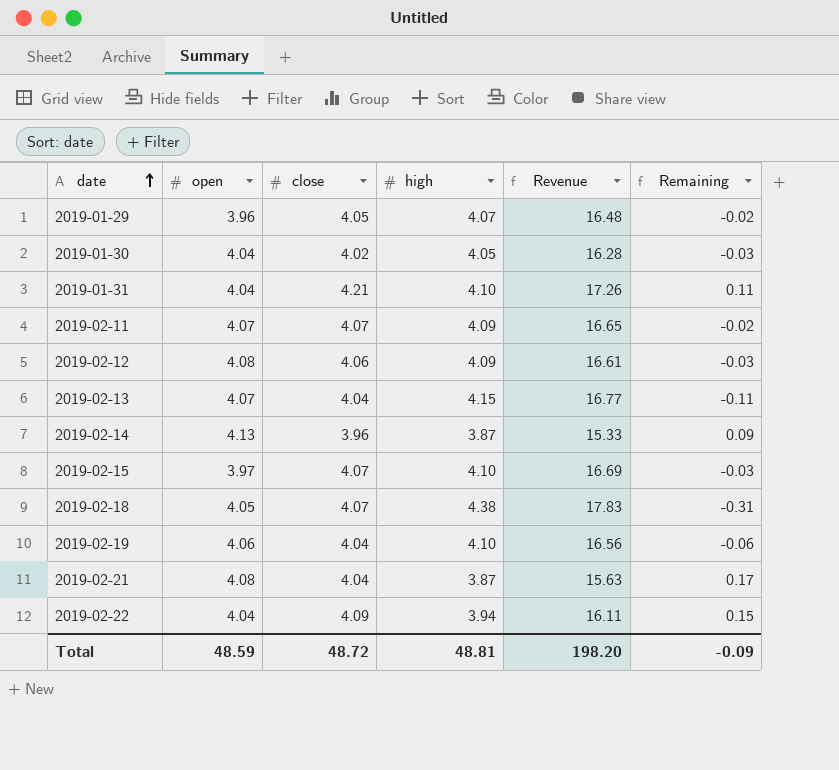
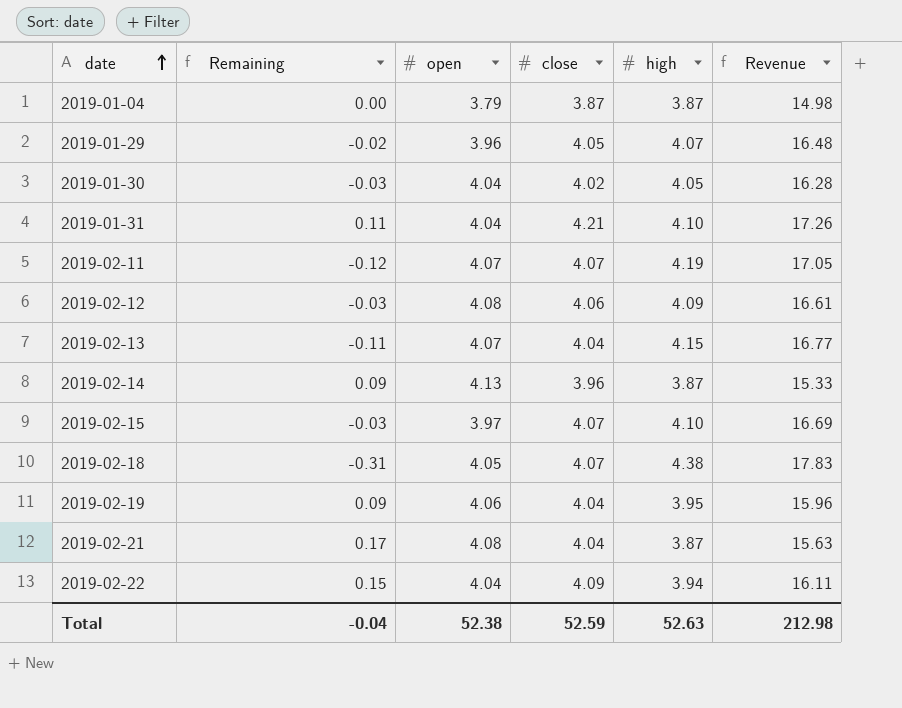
column Remaining | position: 6 -> 2
row 2019-01-04: none -> 0.00 | 3.79 | 3.87 | 3.87 | 14.98
2019-02-11 | Remaining: -0.02 -> -0.12
2019-02-11 | high: 4.09 -> 4.19
2019-02-11 | Revenue: 16.65 -> 17.05
2019-02-19 | Remaining: -0.06 -> 0.09
2019-02-19 | high: 4.10 -> 3.95
2019-02-19 | Revenue: 16.56 -> 15.96
Total | Remaining: -0.09 -> -0.04
Total | open: 48.59 -> 52.38
Total | close: 48.72 -> 52.59
Total | high: 48.81 -> 52.63
Total | Revenue: 198.20 -> 212.98

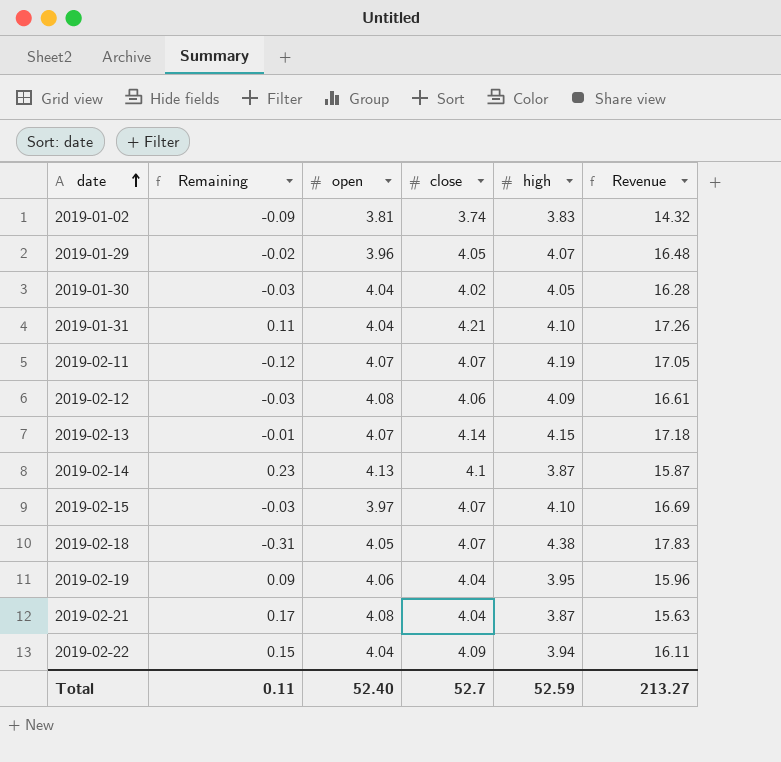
row 2019-01-04: 0.00 | 3.79 | 3.87 | 3.87 | 14.98 -> none
row 2019-01-02: none -> -0.09 | 3.81 | 3.74 | 3.83 | 14.32
2019-02-13 | Remaining: -0.11 -> -0.01
2019-02-13 | close: 4.04 -> 4.14
2019-02-13 | Revenue: 16.77 -> 17.18
2019-02-14 | Remaining: 0.09 -> 0.23
2019-02-14 | close: 3.96 -> 4.1
2019-02-14 | Revenue: 15.33 -> 15.87
Total | Remaining: -0.04 -> 0.11
Total | open: 52.38 -> 52.40
Total | close: 52.59 -> 52.7
Total | high: 52.63 -> 52.59
Total | Revenue: 212.98 -> 213.27

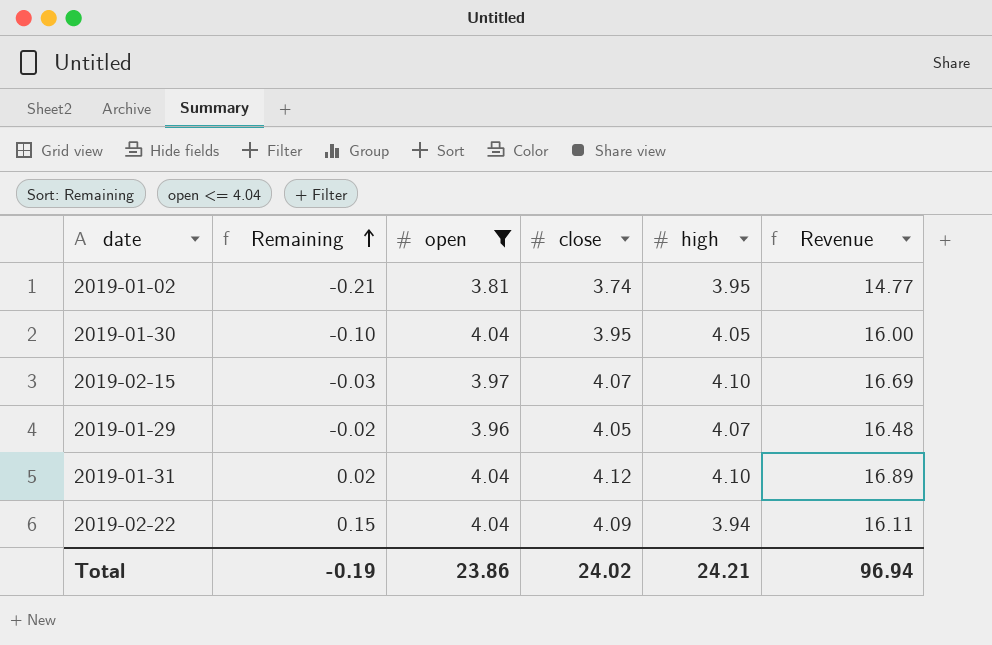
filter: none -> open <= 4.04
row order: date ascending -> Remaining ascending
2019-01-02 | Remaining: -0.09 -> -0.21
2019-01-02 | high: 3.83 -> 3.95
2019-01-02 | Revenue: 14.32 -> 14.77
2019-01-30 | Remaining: -0.03 -> -0.10
2019-01-30 | close: 4.02 -> 3.95
2019-01-30 | Revenue: 16.28 -> 16.00
2019-01-31 | Remaining: 0.11 -> 0.02
2019-01-31 | close: 4.21 -> 4.12
2019-01-31 | Revenue: 17.26 -> 16.89
Total | Remaining: 0.11 -> -0.19
Total | open: 52.40 -> 23.86
Total | close: 52.7 -> 24.02
Total | high: 52.59 -> 24.21
Total | Revenue: 213.27 -> 96.94

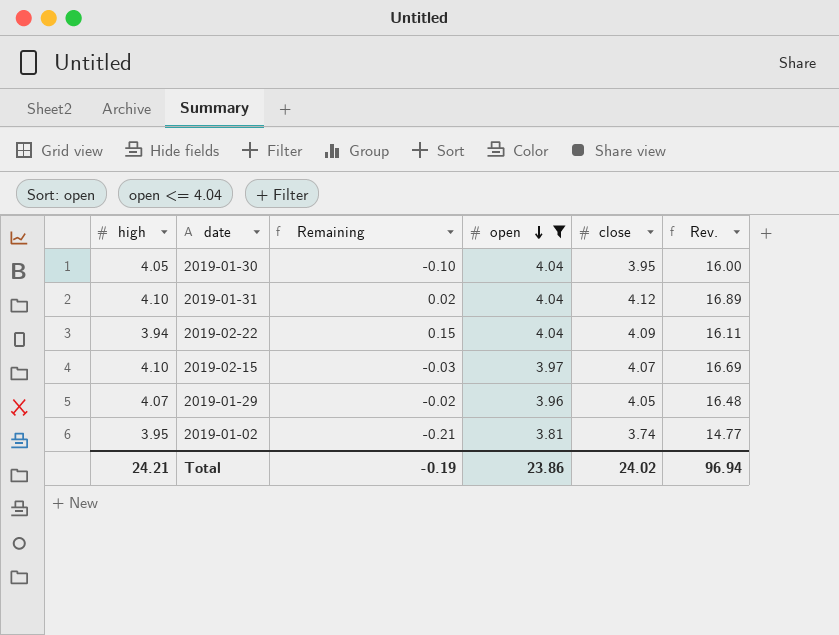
row order: Remaining ascending -> open descending
column high | position: 5 -> 1
column name: Revenue -> Rev.

